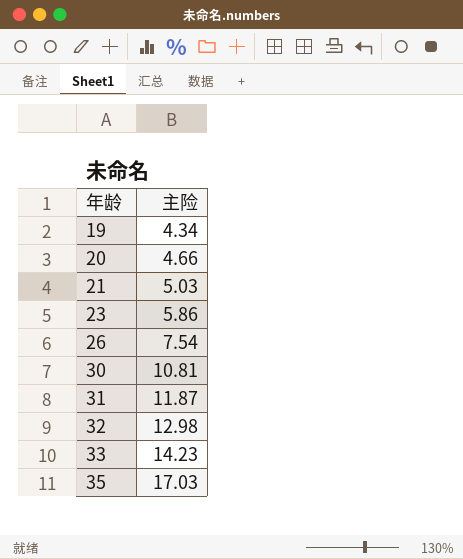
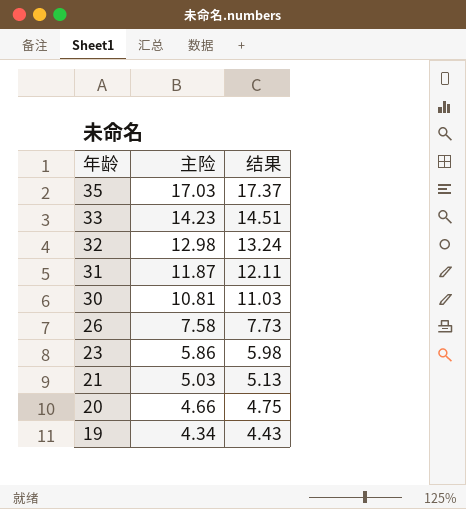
row order: 年龄 ascending -> 年龄 descending
column 结果 | formula: none -> [主险] * 1.02
26 | 主险: 7.54 -> 7.58

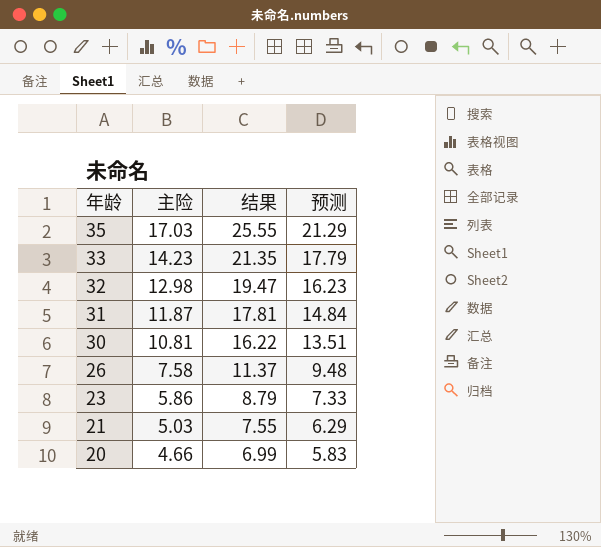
column 结果 | formula: [主险] * 1.02 -> [主险] * 1.5
column 预测 | formula: none -> [主险] * 1.25
row 19: 4.34 | 4.43 -> none

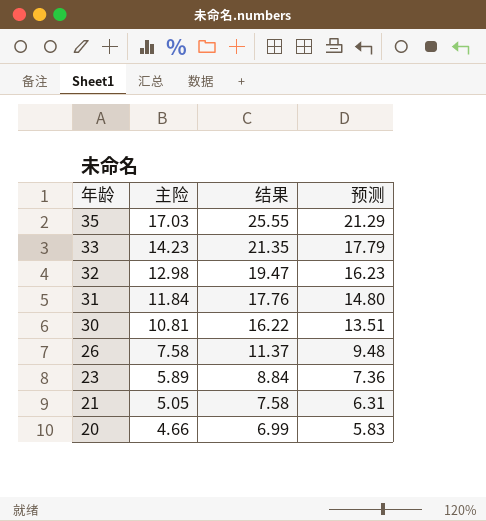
31 | 主险: 11.87 -> 11.84
31 | 结果: 17.81 -> 17.76
31 | 预测: 14.84 -> 14.80
23 | 主险: 5.86 -> 5.89
23 | 结果: 8.79 -> 8.84
23 | 预测: 7.33 -> 7.36
21 | 主险: 5.03 -> 5.05
21 | 结果: 7.55 -> 7.58
21 | 预测: 6.29 -> 6.31

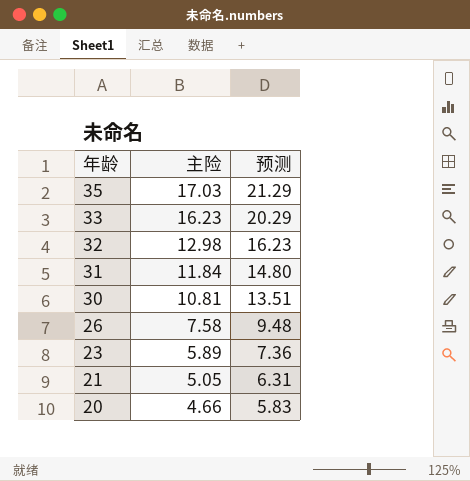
column 结果 | formula: [主险] * 1.5 -> none
33 | 主险: 14.23 -> 16.23
33 | 预测: 17.79 -> 20.29

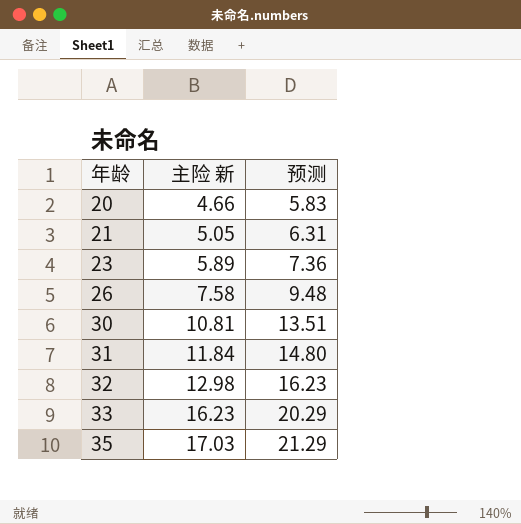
row order: 年龄 descending -> 年龄 ascending
column name: 主险 -> 主险 新

